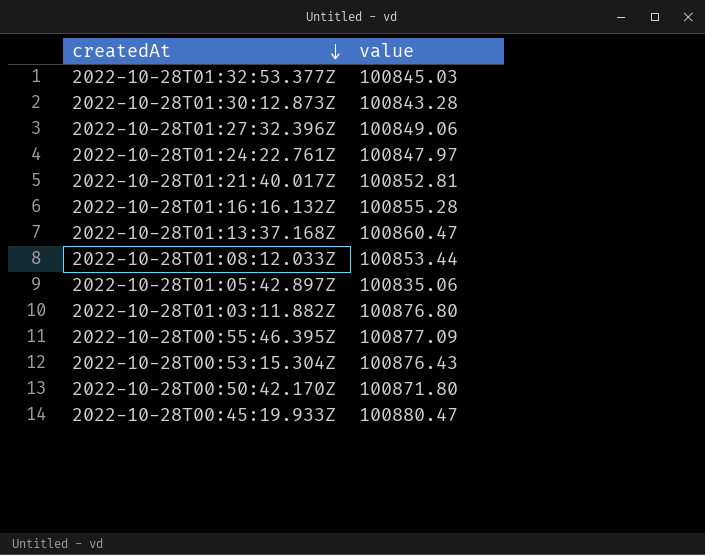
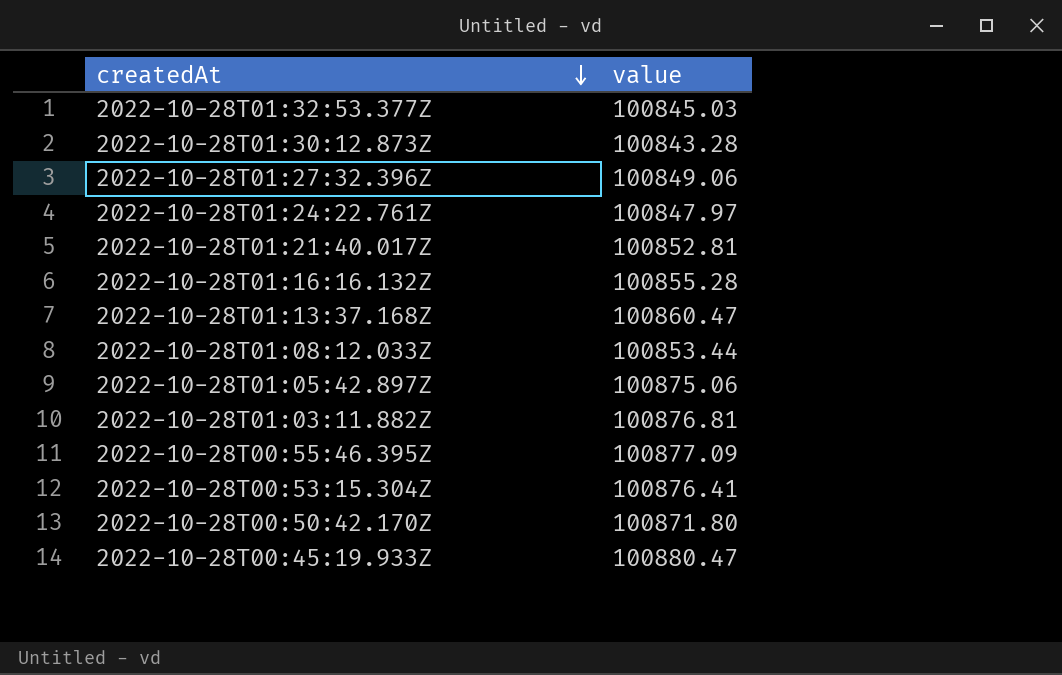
2022-10-28T01:05:42.897Z | value: 100835.06 -> 100875.06
2022-10-28T01:03:11.882Z | value: 100876.80 -> 100876.81
2022-10-28T00:53:15.304Z | value: 100876.43 -> 100876.41

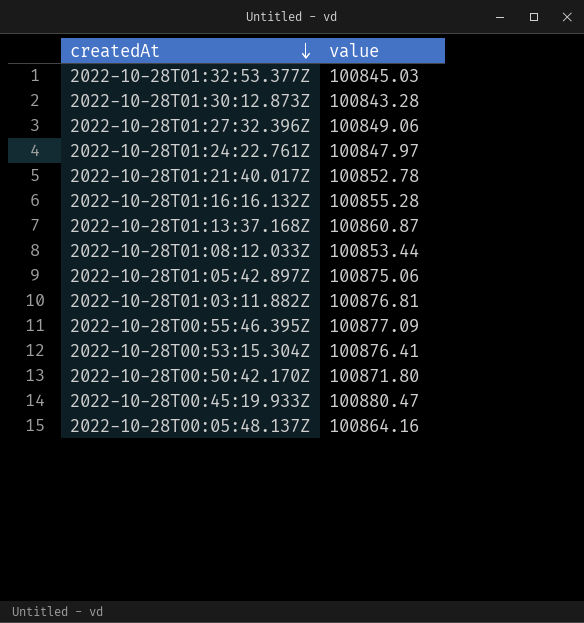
2022-10-28T01:21:40.017Z | value: 100852.81 -> 100852.78
2022-10-28T01:13:37.168Z | value: 100860.47 -> 100860.87
row 2022-10-28T00:05:48.137Z: none -> 100864.16

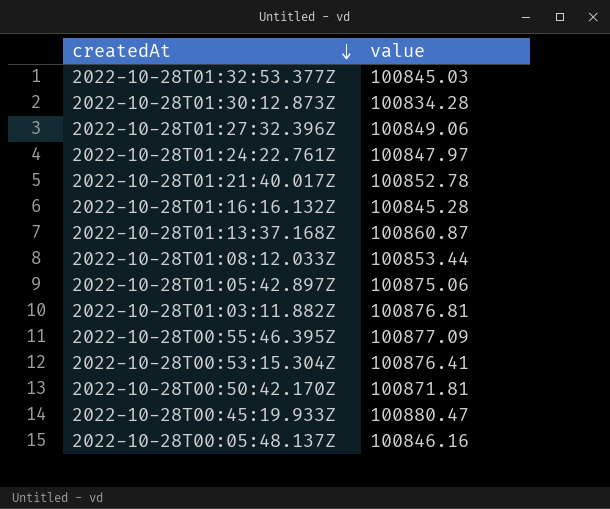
2022-10-28T01:30:12.873Z | value: 100843.28 -> 100834.28
2022-10-28T01:16:16.132Z | value: 100855.28 -> 100845.28
2022-10-28T00:50:42.170Z | value: 100871.80 -> 100871.81
2022-10-28T00:05:48.137Z | value: 100864.16 -> 100846.16

